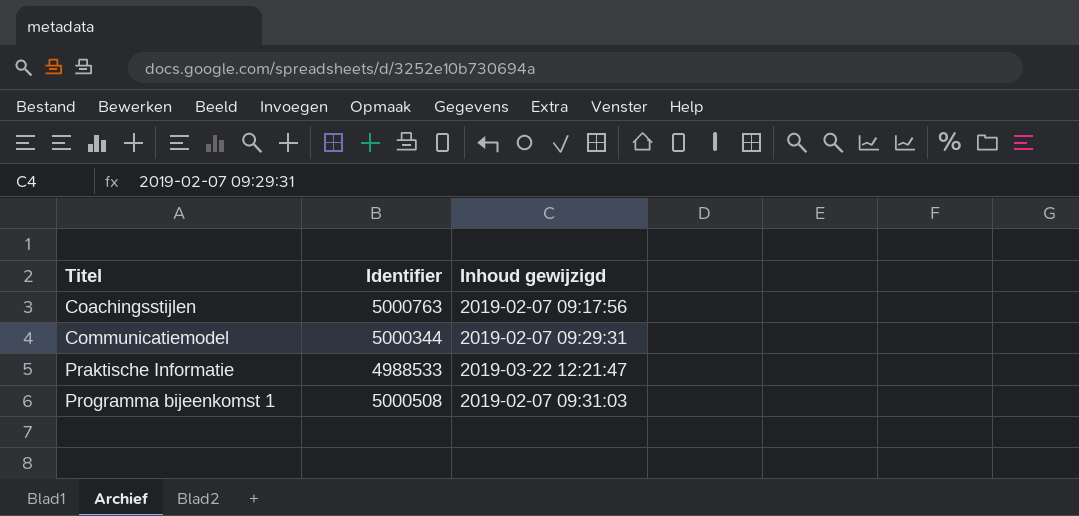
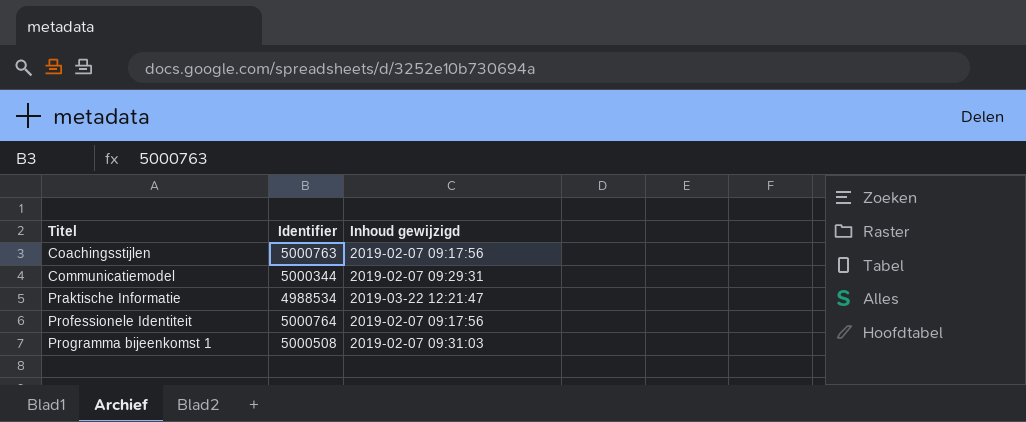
Praktische Informatie | Identifier: 4988533 -> 4988534
row Professionele Identiteit: none -> 5000764 | 2019-02-07 09:17:56

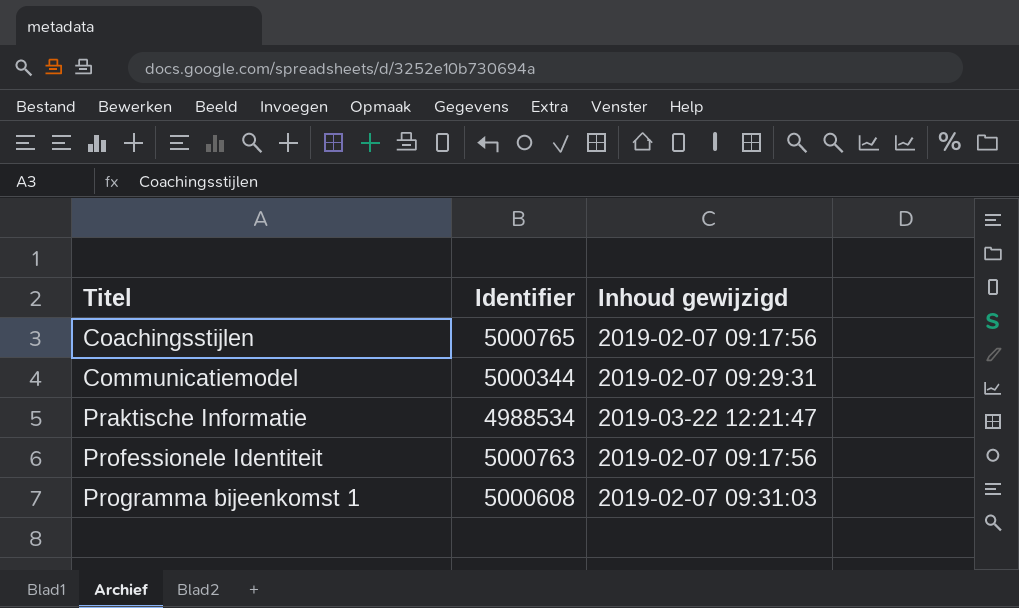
Coachingsstijlen | Identifier: 5000763 -> 5000765
Professionele Identiteit | Identifier: 5000764 -> 5000763
Programma bijeenkomst 1 | Identifier: 5000508 -> 5000608

